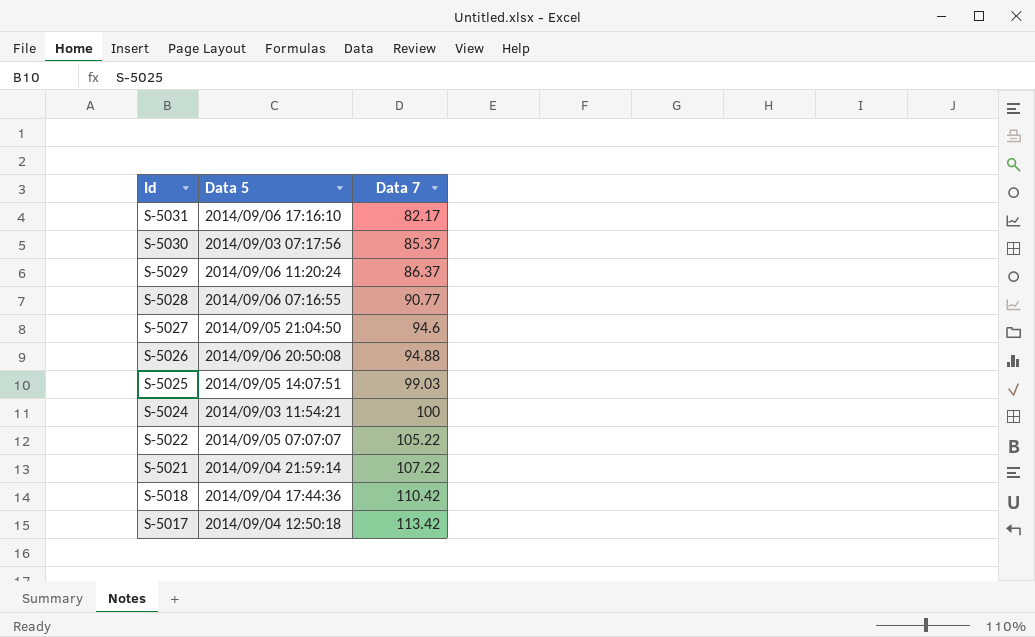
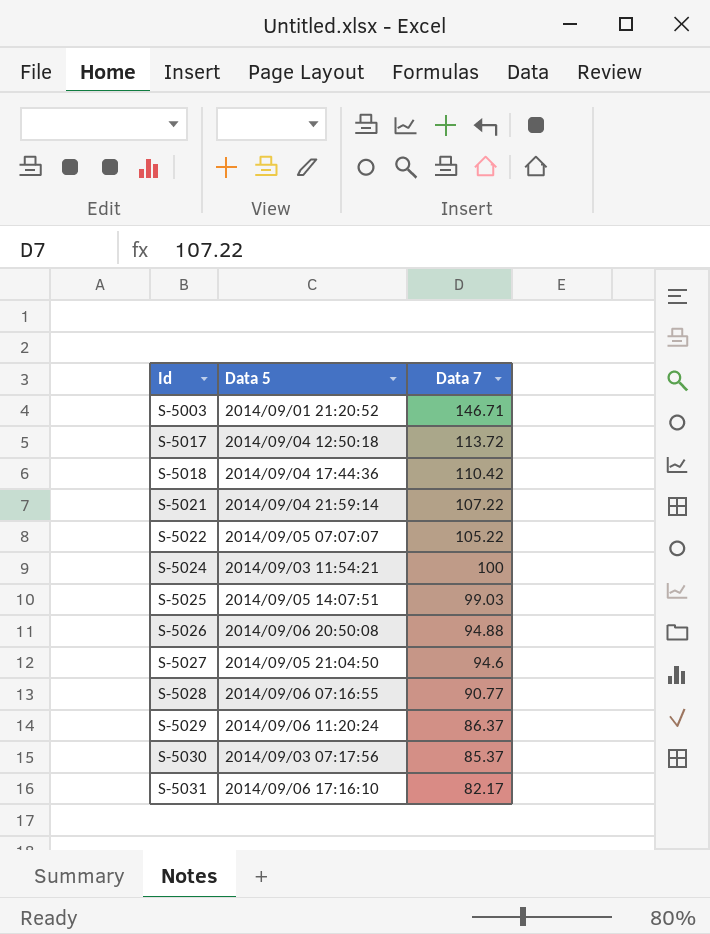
row order: Id descending -> Id ascending
row S-5003: none -> 2014/09/01 21:20:52 | 146.71
S-5017 | Data 7: 113.42 -> 113.72

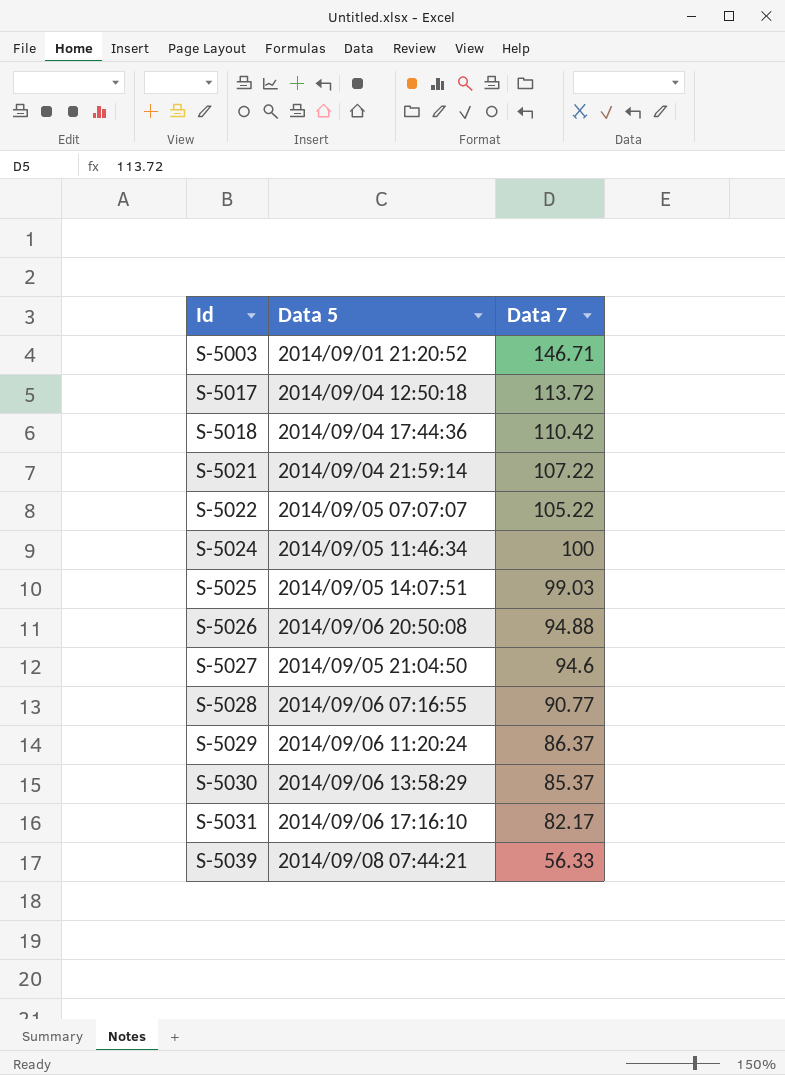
S-5024 | Data 5: 2014/09/03 11:54:21 -> 2014/09/05 11:46:34
S-5030 | Data 5: 2014/09/03 07:17:56 -> 2014/09/06 13:58:29
row S-5039: none -> 2014/09/08 07:44:21 | 56.33

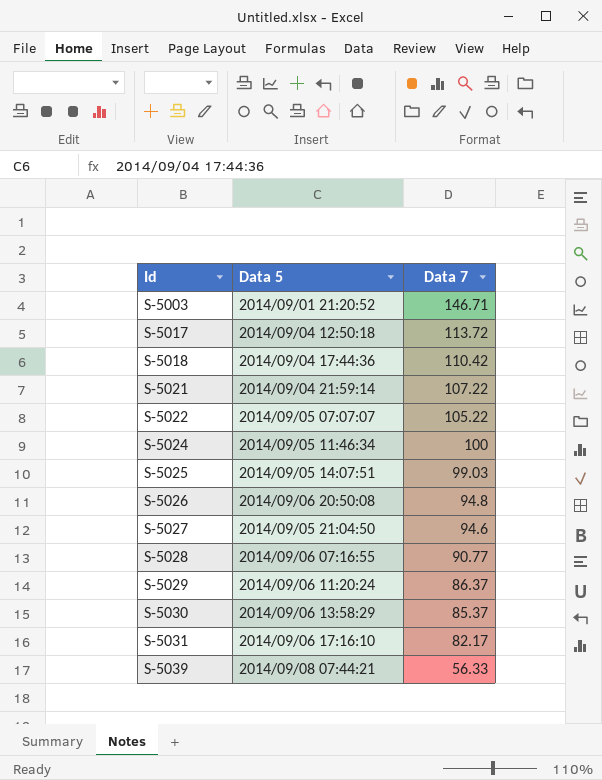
S-5026 | Data 7: 94.88 -> 94.8

